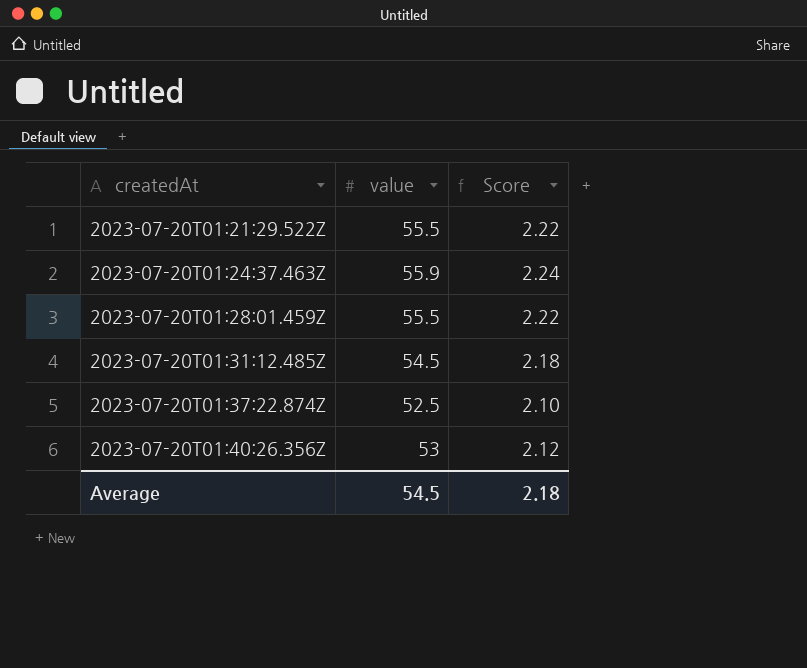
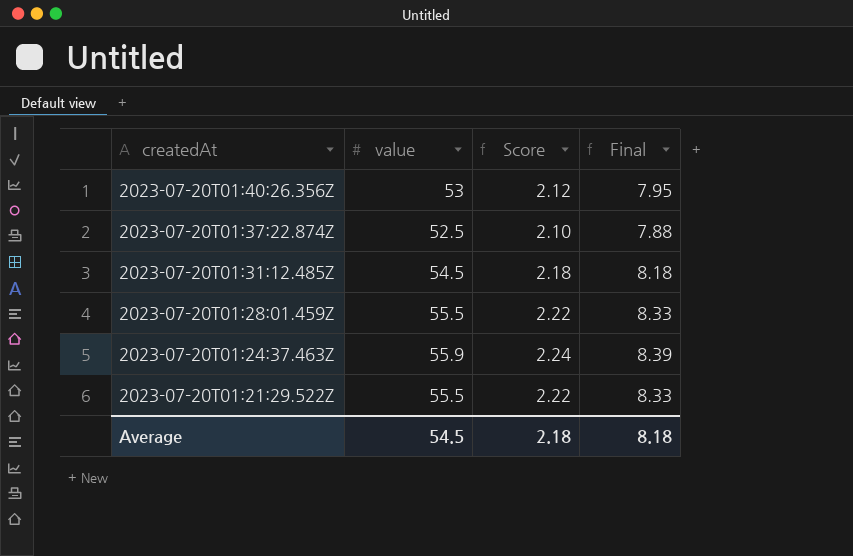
row order: createdAt ascending -> createdAt descending
column Final | formula: none -> [value] * 0.15

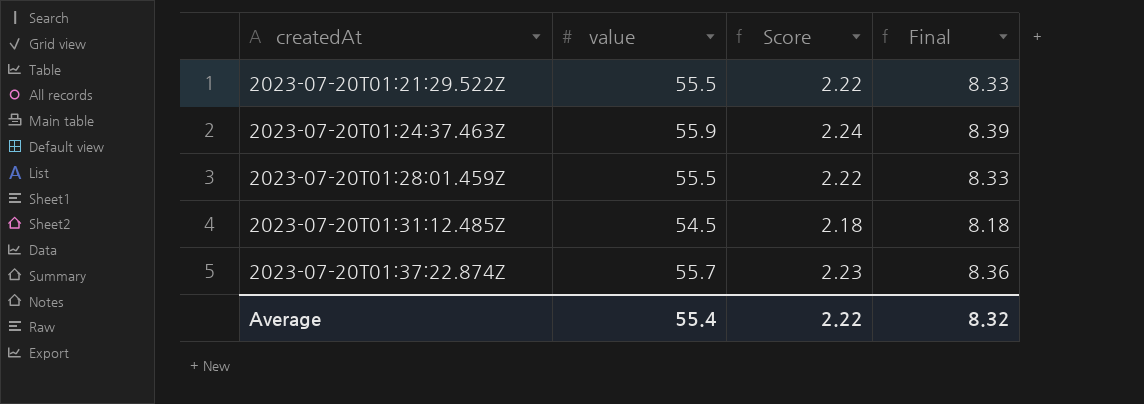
row order: createdAt descending -> createdAt ascending
row 2023-07-20T01:40:26.356Z: 53 | 2.12 | 7.95 -> none
2023-07-20T01:37:22.874Z | value: 52.5 -> 55.7
2023-07-20T01:37:22.874Z | Score: 2.10 -> 2.23
2023-07-20T01:37:22.874Z | Final: 7.88 -> 8.36
Average | value: 54.5 -> 55.4
Average | Score: 2.18 -> 2.22
Average | Final: 8.18 -> 8.32

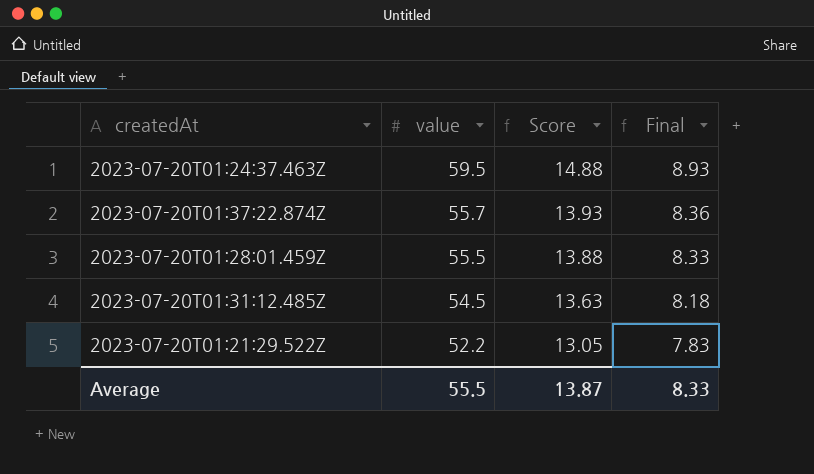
row order: createdAt ascending -> value descending
column Score | formula: [value] * 0.04 -> [value] * 0.25
2023-07-20T01:24:37.463Z | value: 55.9 -> 59.5
2023-07-20T01:24:37.463Z | Final: 8.39 -> 8.93
2023-07-20T01:21:29.522Z | value: 55.5 -> 52.2
2023-07-20T01:21:29.522Z | Final: 8.33 -> 7.83
Average | value: 55.4 -> 55.5
Average | Score: 2.22 -> 13.87
Average | Final: 8.32 -> 8.33

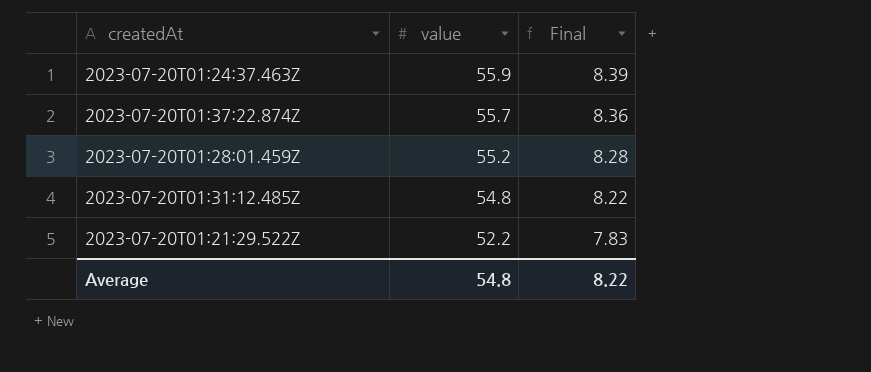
column Score | formula: [value] * 0.25 -> none
2023-07-20T01:24:37.463Z | value: 59.5 -> 55.9
2023-07-20T01:24:37.463Z | Final: 8.93 -> 8.39
2023-07-20T01:28:01.459Z | value: 55.5 -> 55.2
2023-07-20T01:28:01.459Z | Final: 8.33 -> 8.28
2023-07-20T01:31:12.485Z | value: 54.5 -> 54.8
2023-07-20T01:31:12.485Z | Final: 8.18 -> 8.22
Average | value: 55.5 -> 54.8
Average | Final: 8.33 -> 8.22

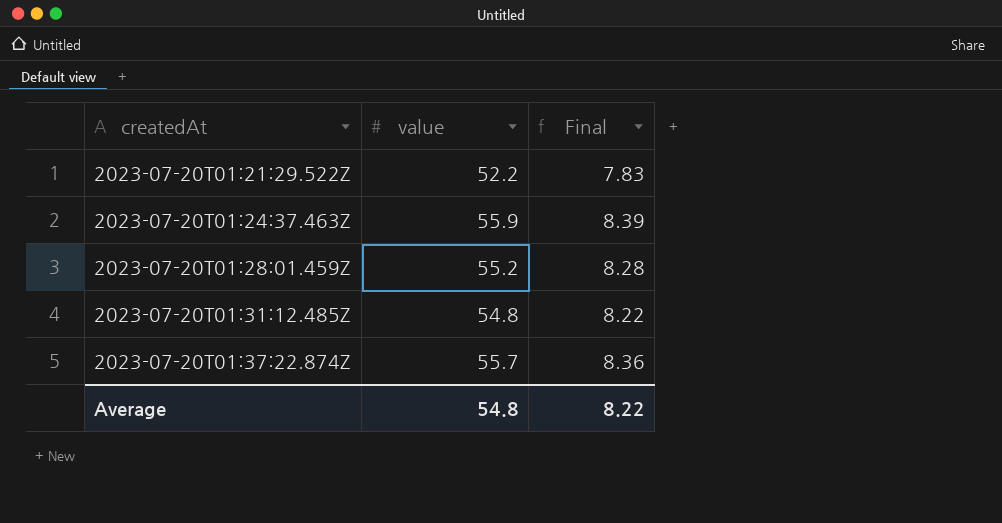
row order: value descending -> createdAt ascending

